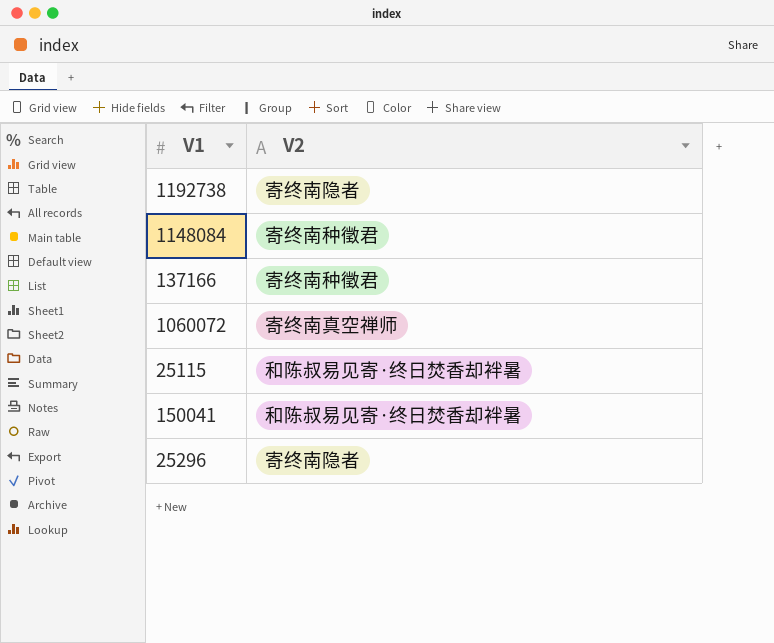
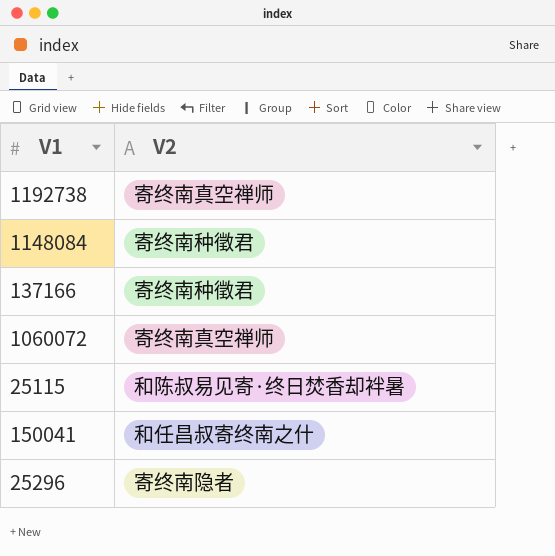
1192738 | V2: 寄终南隐者 -> 寄终南真空禅师
150041 | V2: 和陈叔易见寄·终日焚香却袢暑 -> 和任昌叔寄终南之什

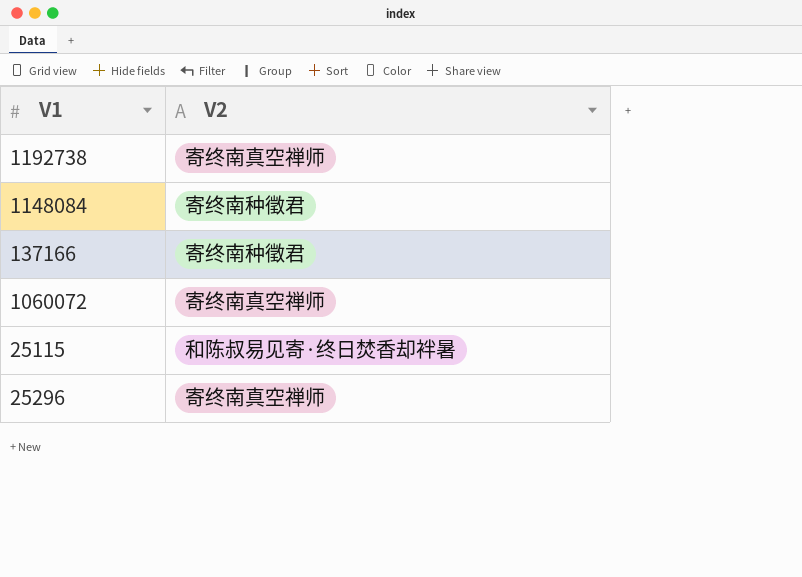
row 150041: 和任昌叔寄终南之什 -> none
25296 | V2: 寄终南隐者 -> 寄终南真空禅师

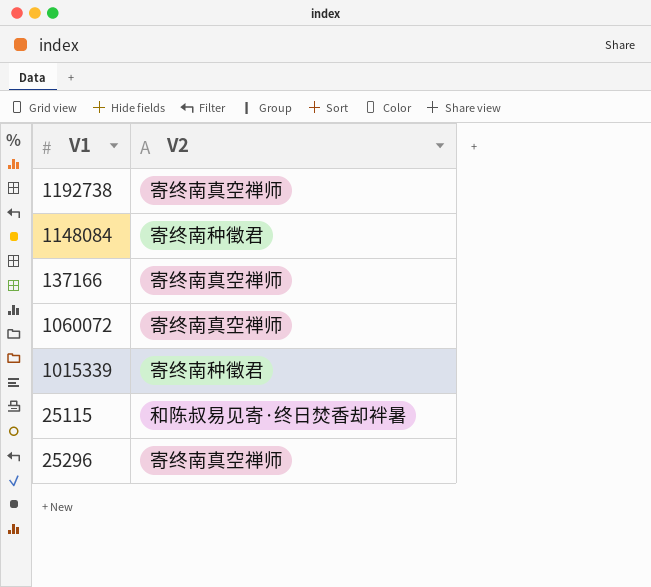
137166 | V2: 寄终南种徵君 -> 寄终南真空禅师
row 1015339: none -> 寄终南种徵君

